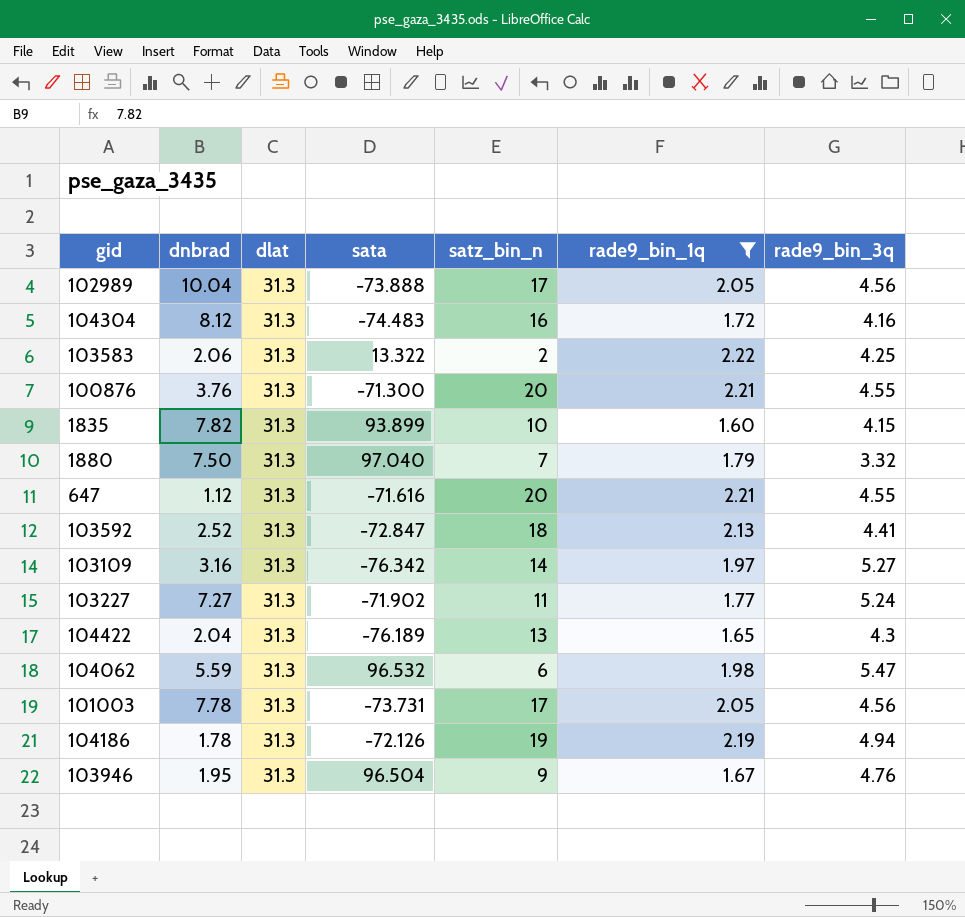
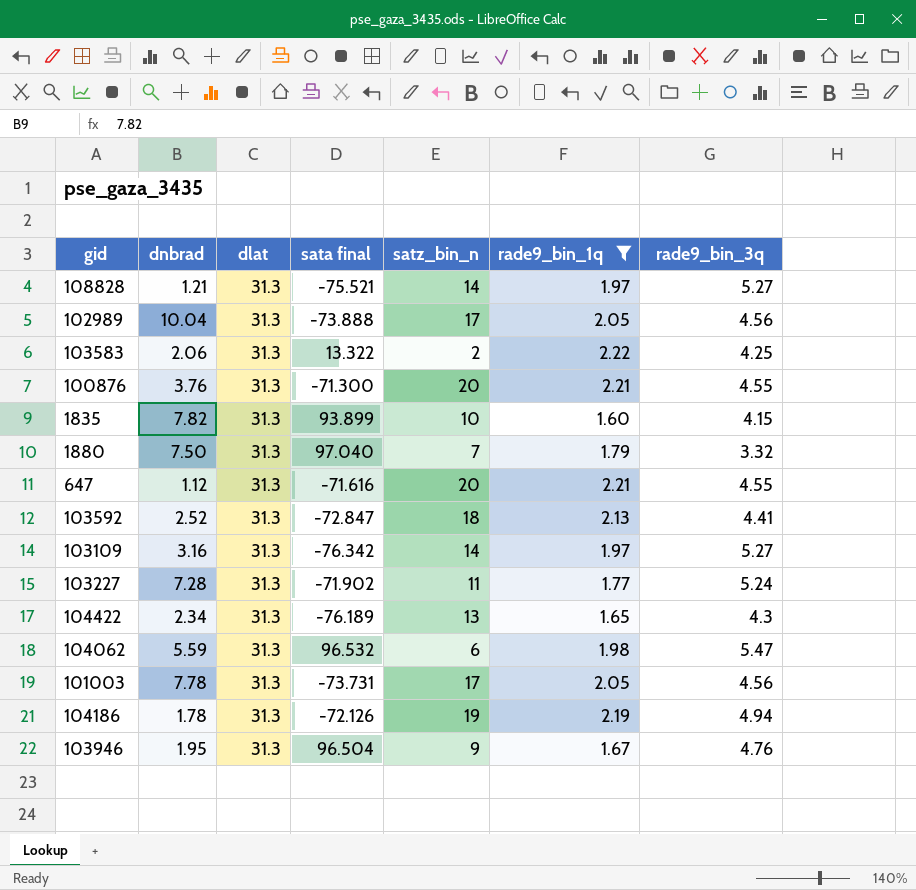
column name: sata -> sata final
row 104304: 8.12 | 31.3 | -74.483 | 16 | 1.72 | 4.16 -> none
row 108828: none -> 1.21 | 31.3 | -75.521 | 14 | 1.97 | 5.27
103227 | dnbrad: 7.27 -> 7.28
104422 | dnbrad: 2.04 -> 2.34

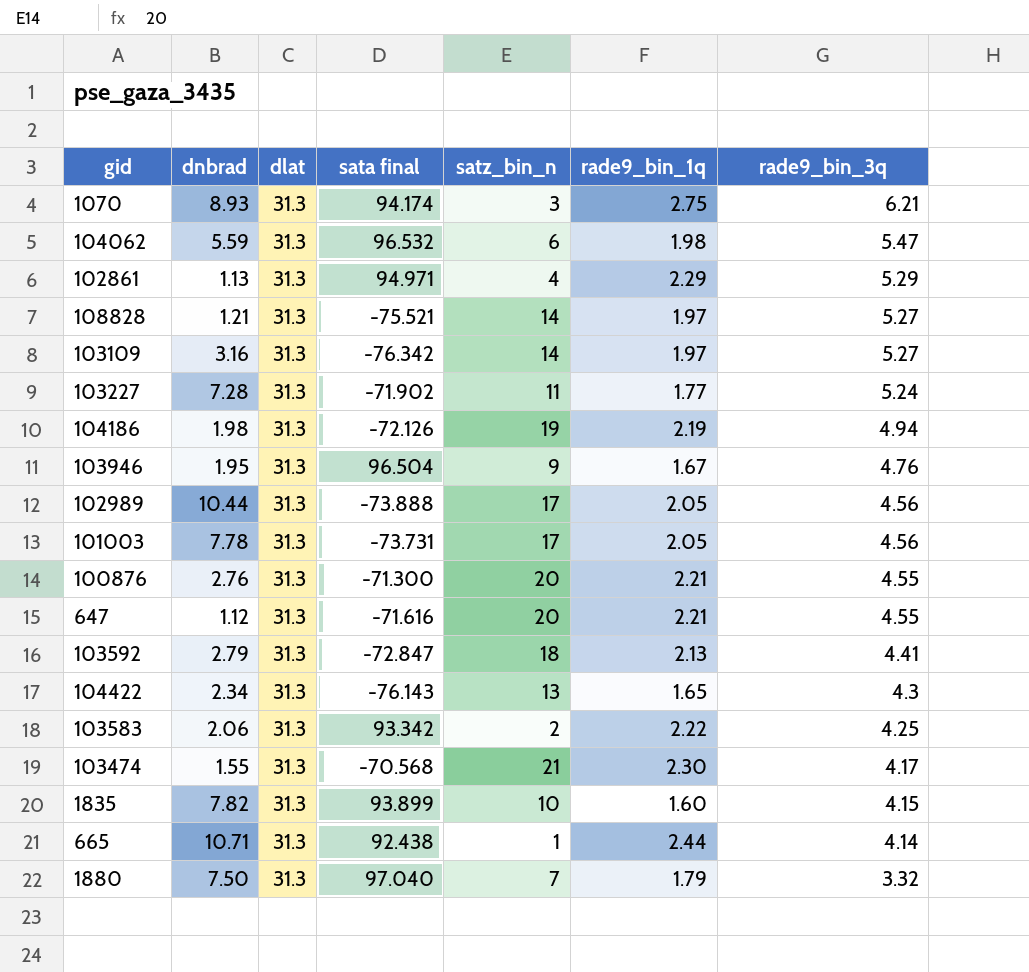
filter: rade9_bin_1q <= 2.22 -> none
row order: none -> rade9_bin_3q descending
104186 | dnbrad: 1.78 -> 1.98
102989 | dnbrad: 10.04 -> 10.44
100876 | dnbrad: 3.76 -> 2.76
103592 | dnbrad: 2.52 -> 2.79
104422 | sata final: -76.189 -> -76.143
103583 | sata final: 13.322 -> 93.342

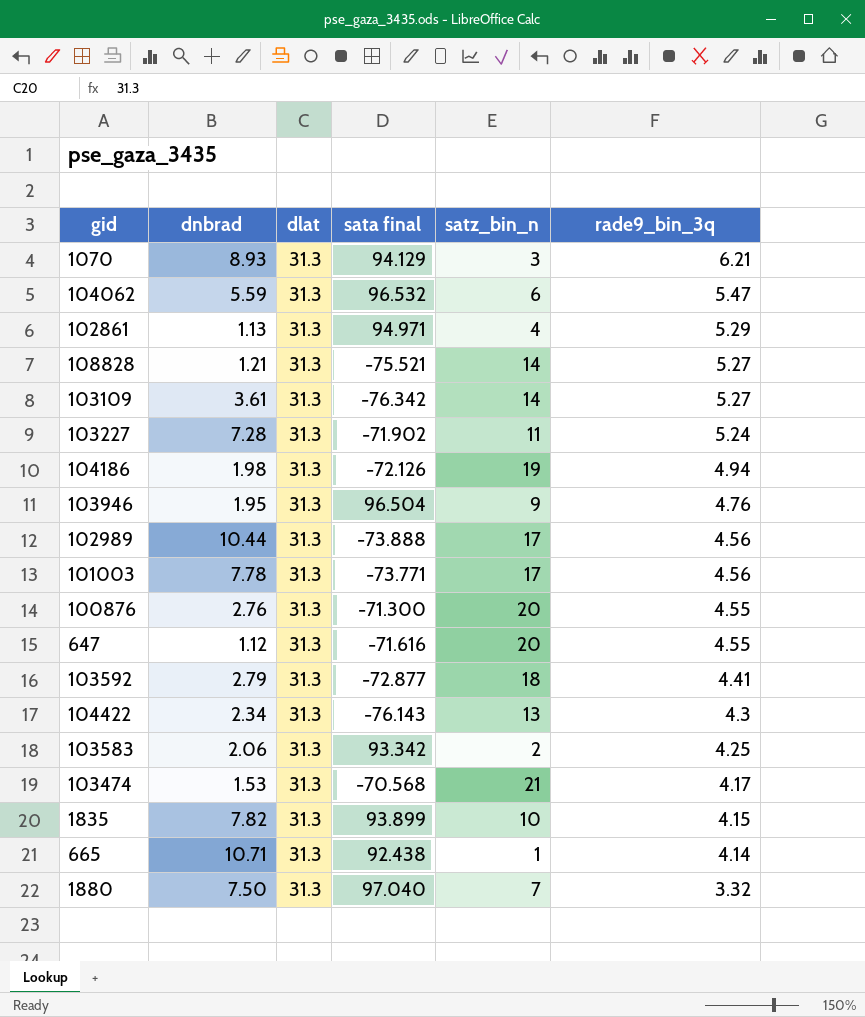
column rade9_bin_1q | position: 6 -> none
1070 | sata final: 94.174 -> 94.129
103109 | dnbrad: 3.16 -> 3.61
101003 | sata final: -73.731 -> -73.771
103592 | sata final: -72.847 -> -72.877
103474 | dnbrad: 1.55 -> 1.53

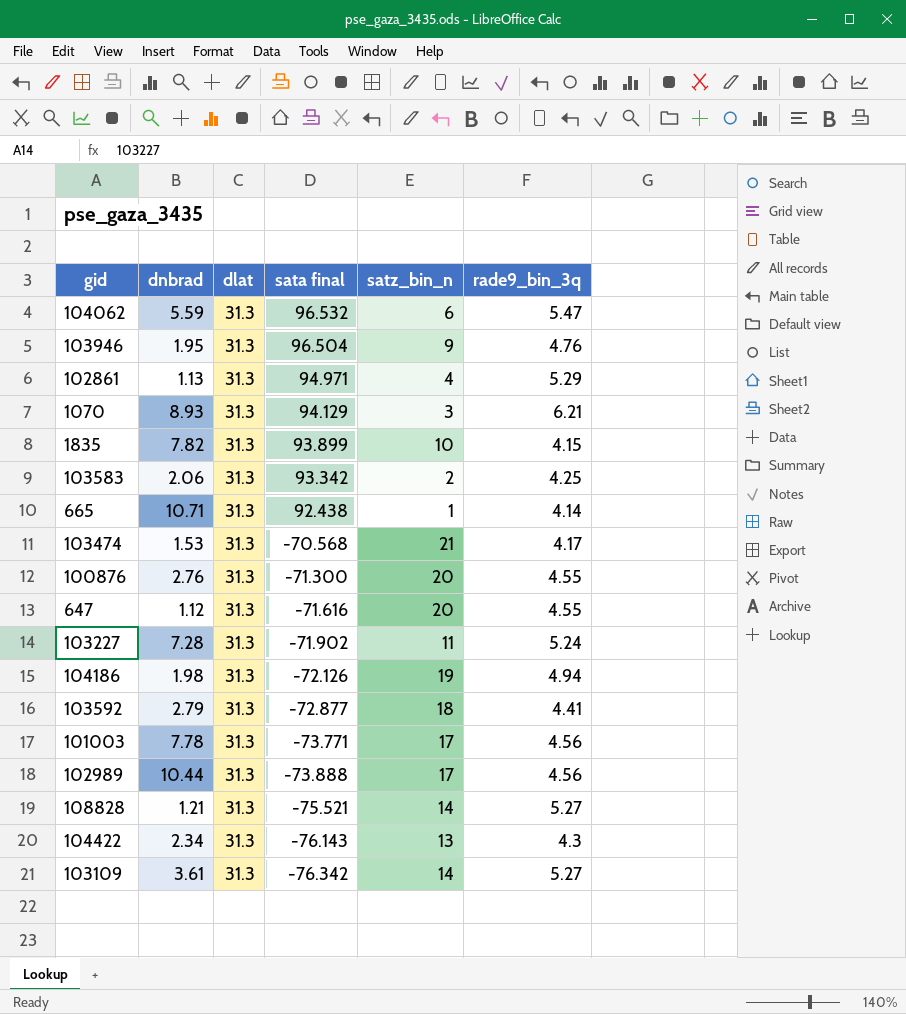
row order: rade9_bin_3q descending -> sata final descending
row 1880: 7.50 | 31.3 | 97.040 | 7 | 3.32 -> none

